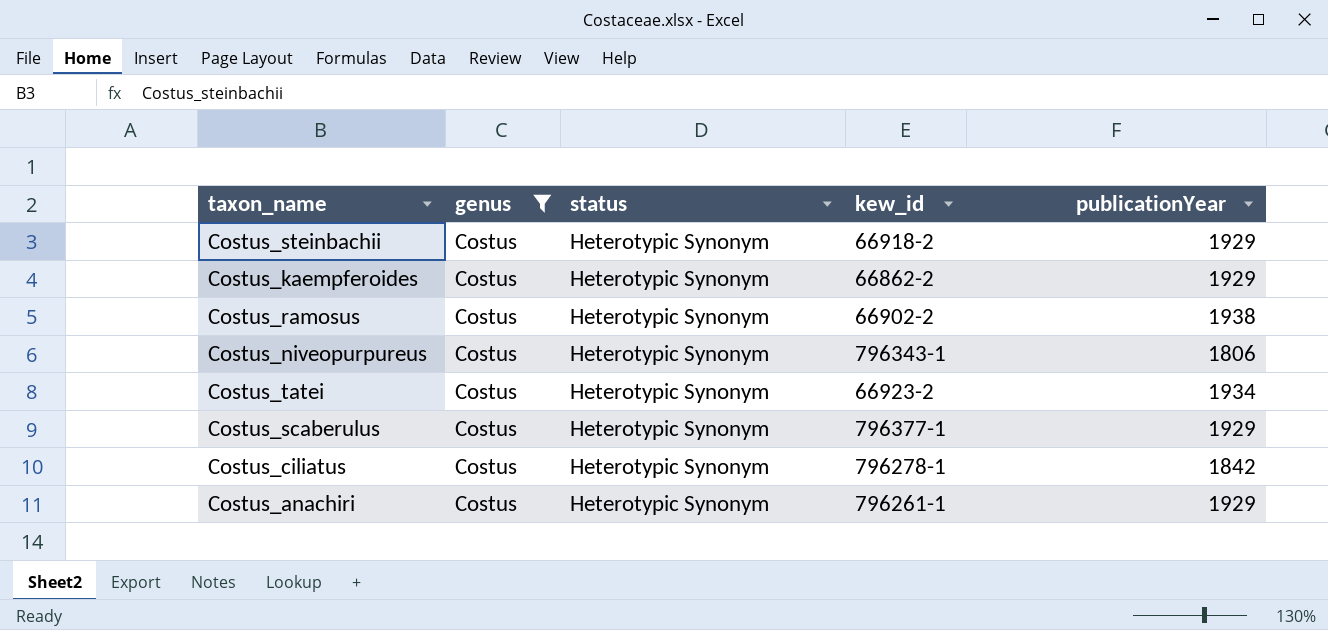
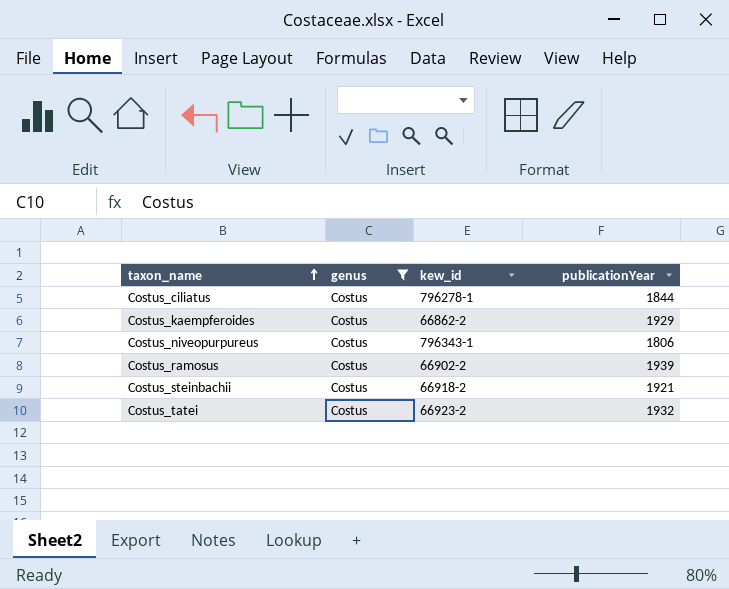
row order: none -> taxon_name ascending
column status | position: 3 -> none
row Costus_scaberulus: Costus | Heterotypic Synonym | 796377-1 | 1929 -> none
row Costus_anachiri: Costus | Heterotypic Synonym | 796261-1 | 1929 -> none
Costus_ciliatus | publicationYear: 1842 -> 1844
Costus_ramosus | publicationYear: 1938 -> 1939
Costus_steinbachii | publicationYear: 1929 -> 1921
Costus_tatei | publicationYear: 1934 -> 1932

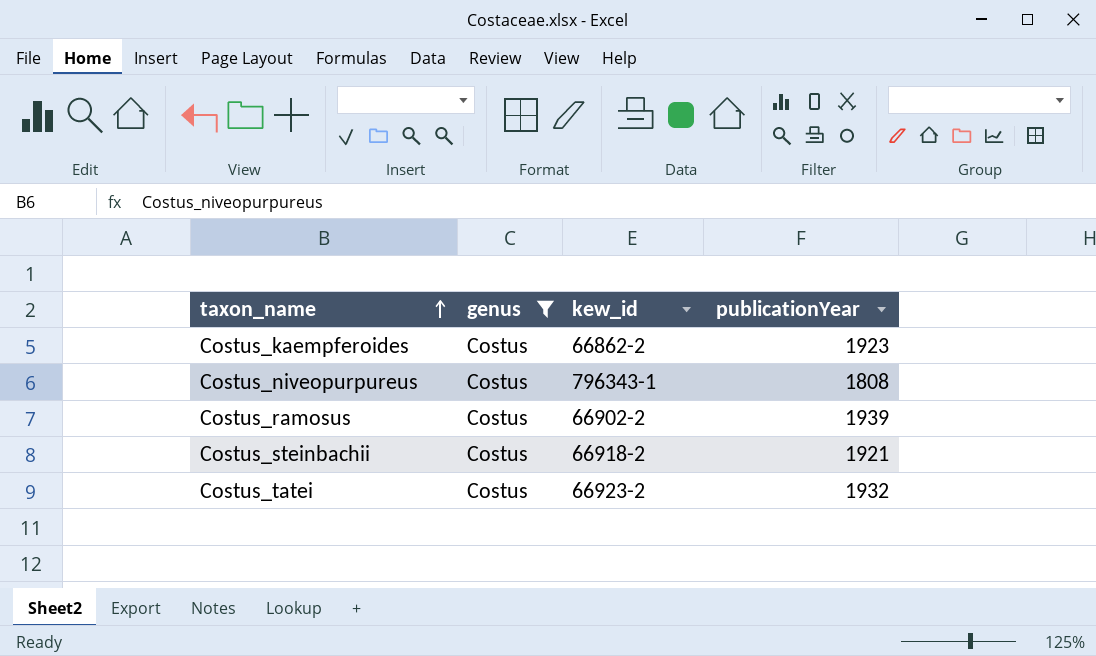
row Costus_ciliatus: Costus | 796278-1 | 1844 -> none
Costus_kaempferoides | publicationYear: 1929 -> 1923
Costus_niveopurpureus | publicationYear: 1806 -> 1808

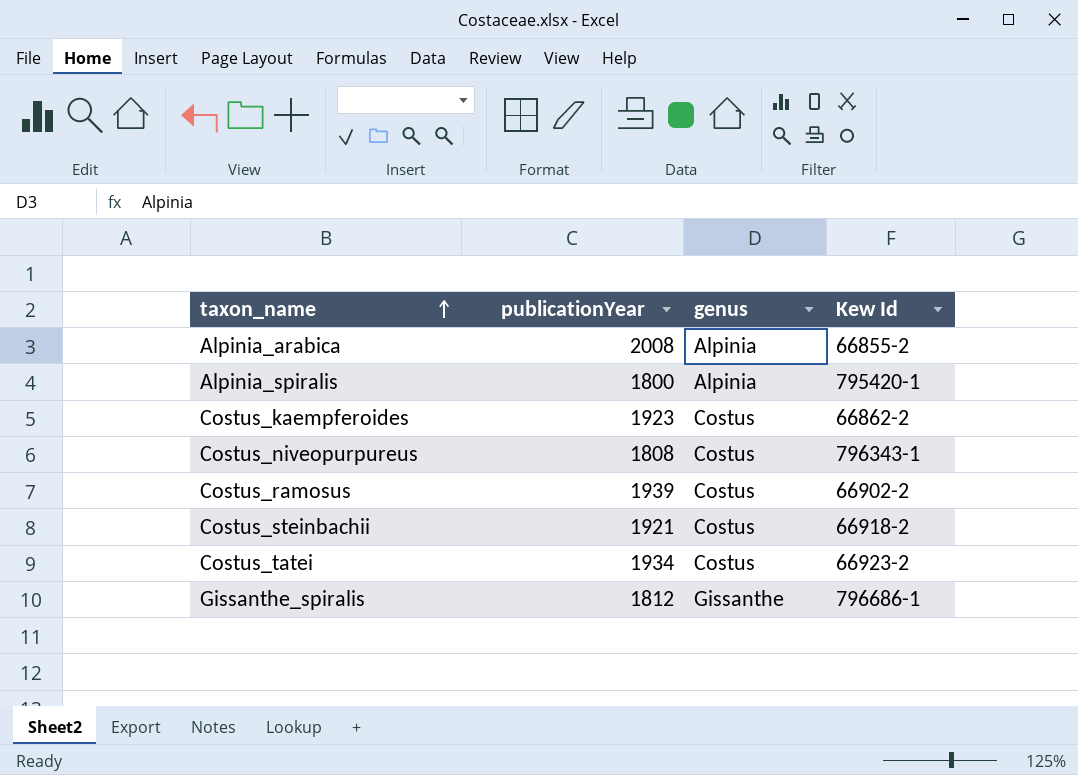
filter: genus = Costus -> none
column publicationYear | position: 4 -> 2
column name: kew_id -> Kew Id
Costus_tatei | publicationYear: 1932 -> 1934

